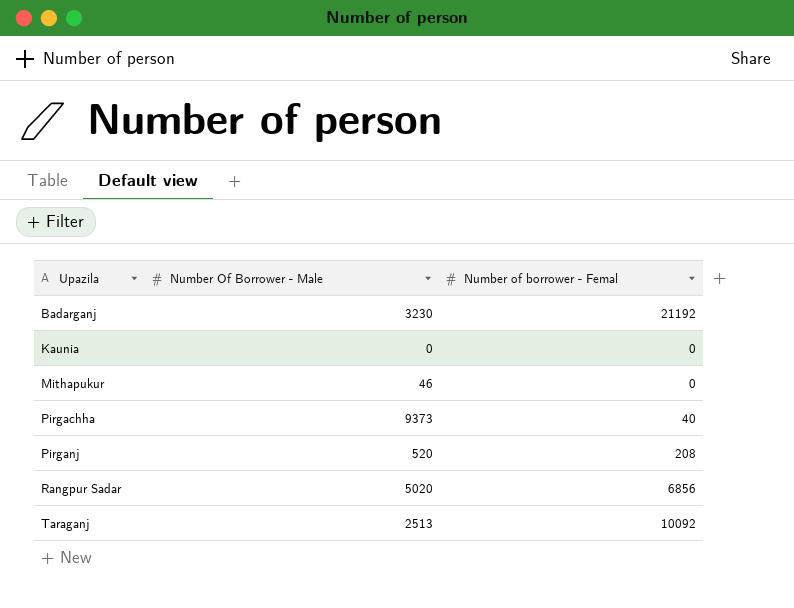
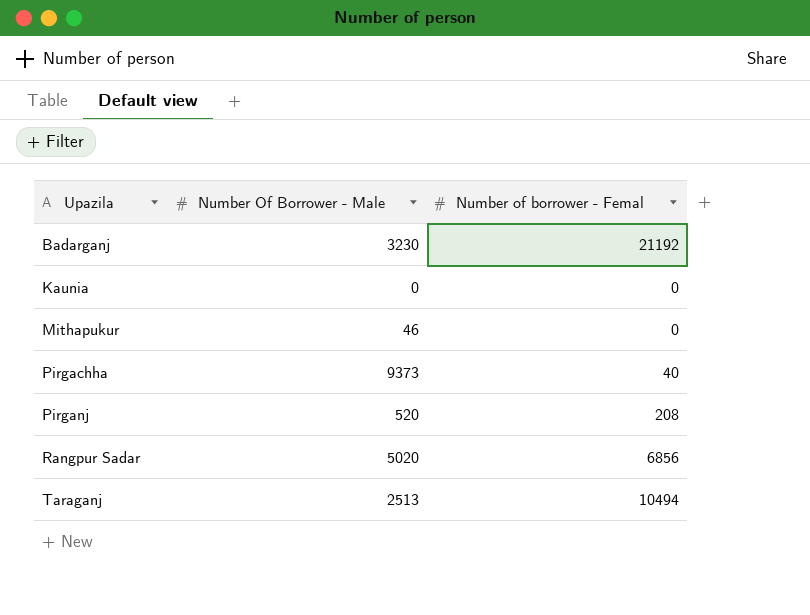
Taraganj | Number of borrower - Femal: 10092 -> 10494

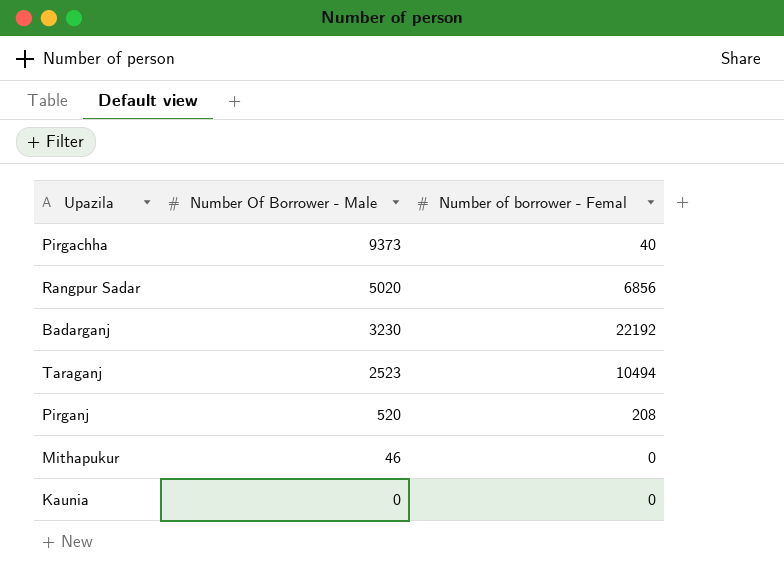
row order: Upazila ascending -> Number Of Borrower - Male descending
Badarganj | Number of borrower - Femal: 21192 -> 22192
Taraganj | Number Of Borrower - Male: 2513 -> 2523

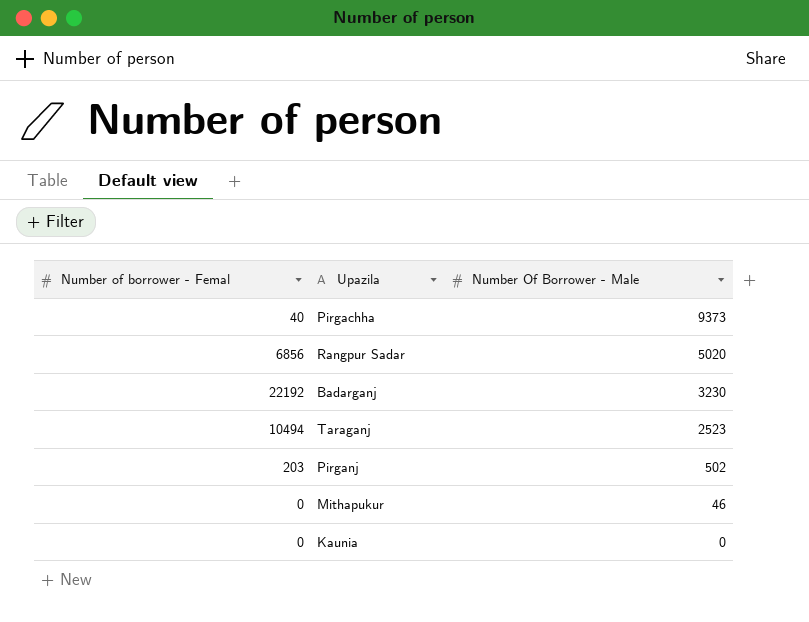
column Number of borrower - Femal | position: 3 -> 1
Pirganj | Number of borrower - Femal: 208 -> 203
Pirganj | Number Of Borrower - Male: 520 -> 502

